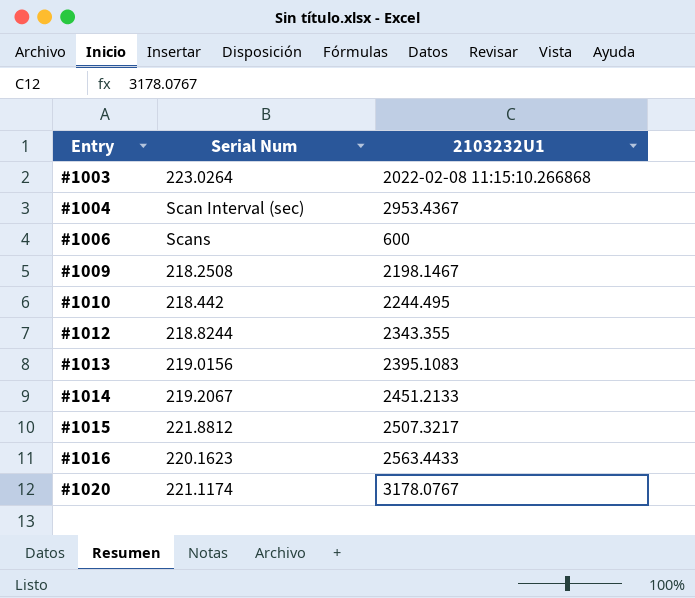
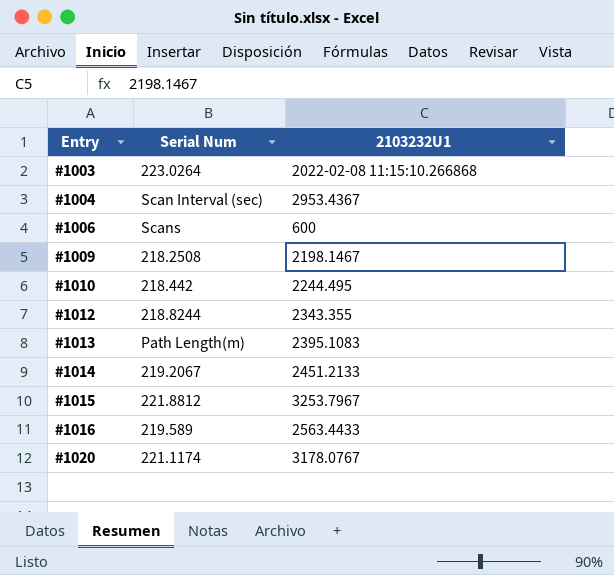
#1013 | Serial Num: 219.0156 -> Path Length(m)
#1015 | 2103232U1: 2507.3217 -> 3253.7967
#1016 | Serial Num: 220.1623 -> 219.589

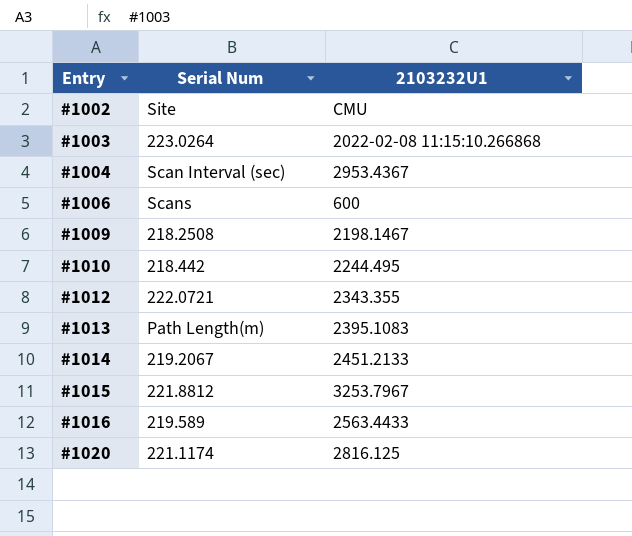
row #1002: none -> Site | CMU
#1012 | Serial Num: 218.8244 -> 222.0721
#1020 | 2103232U1: 3178.0767 -> 2816.125

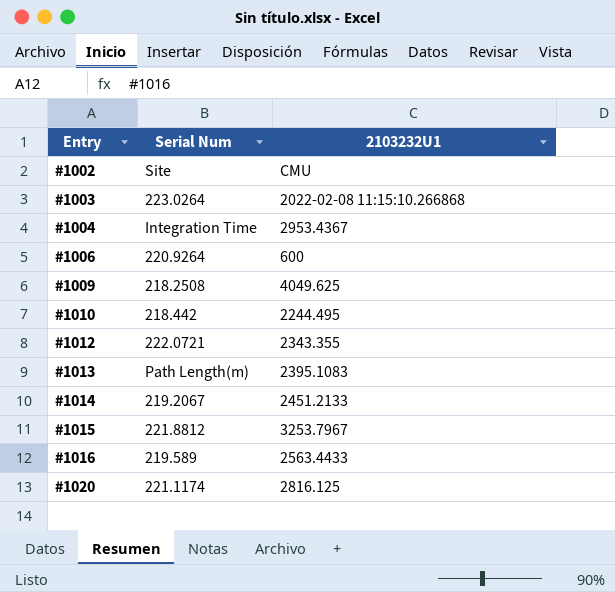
#1004 | Serial Num: Scan Interval (sec) -> Integration Time
#1006 | Serial Num: Scans -> 220.9264
#1009 | 2103232U1: 2198.1467 -> 4049.625

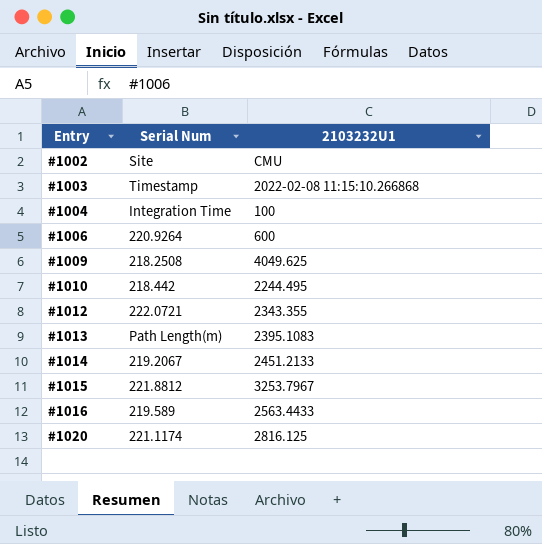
#1003 | Serial Num: 223.0264 -> Timestamp
#1004 | 2103232U1: 2953.4367 -> 100

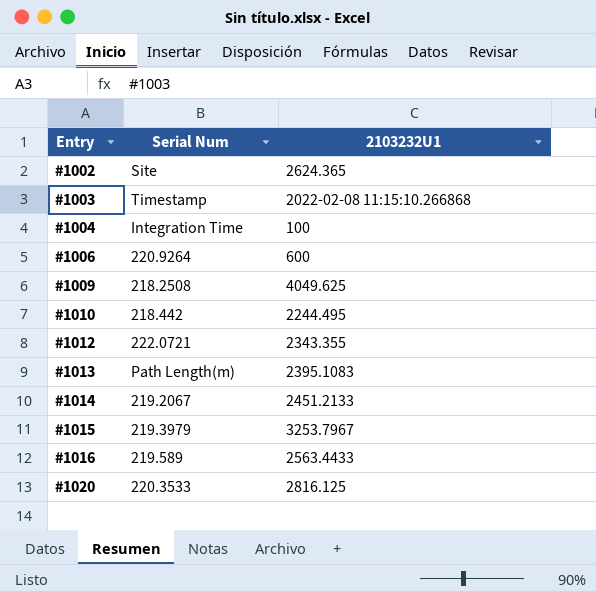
#1002 | 2103232U1: CMU -> 2624.365
#1015 | Serial Num: 221.8812 -> 219.3979
#1020 | Serial Num: 221.1174 -> 220.3533

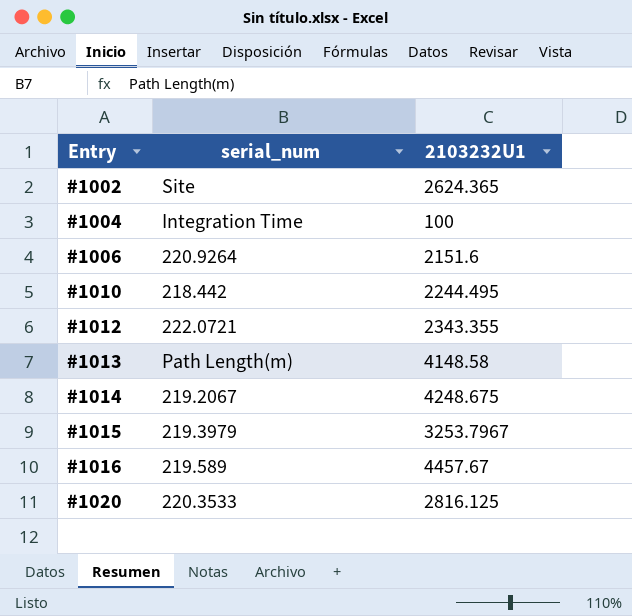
column name: Serial Num -> serial_num
row #1003: Timestamp | 2022-02-08 11:15:10.266868 -> none
row #1009: 218.2508 | 4049.625 -> none
#1006 | 2103232U1: 600 -> 2151.6
#1013 | 2103232U1: 2395.1083 -> 4148.58
#1014 | 2103232U1: 2451.2133 -> 4248.675
#1016 | 2103232U1: 2563.4433 -> 4457.67

